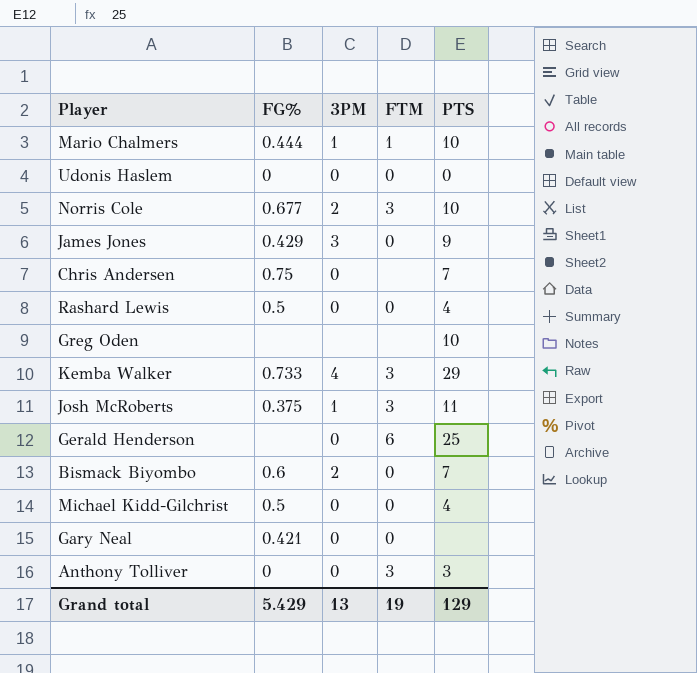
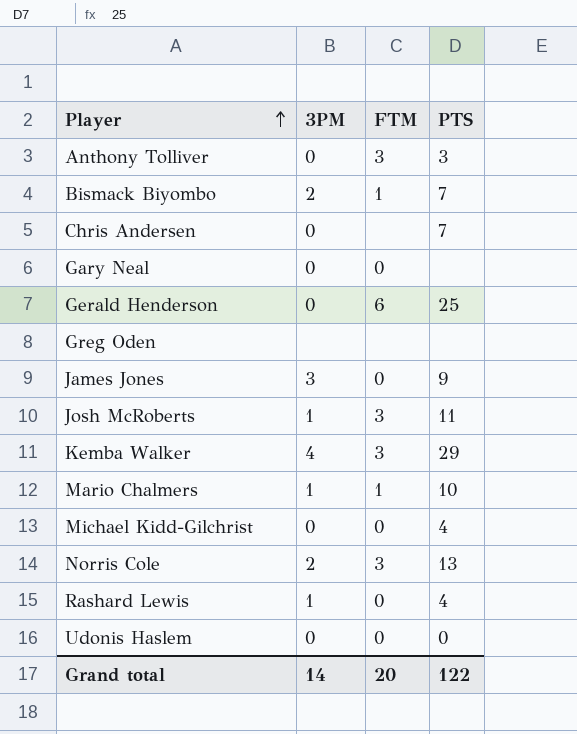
row order: none -> Player ascending
column FG% | position: 2 -> none
Bismack Biyombo | FTM: 0 -> 1
Greg Oden | PTS: 10 -> none
Norris Cole | PTS: 10 -> 13
Rashard Lewis | 3PM: 0 -> 1
Grand total | 3PM: 13 -> 14
Grand total | FTM: 19 -> 20
Grand total | PTS: 129 -> 122

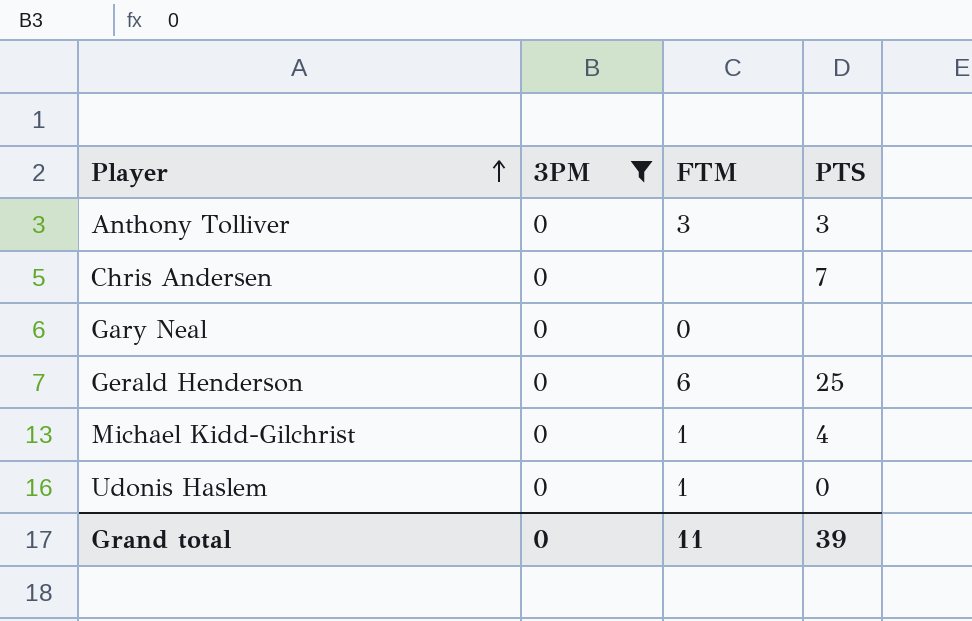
filter: none -> 3PM = 0
Michael Kidd-Gilchrist | FTM: 0 -> 1
Udonis Haslem | FTM: 0 -> 1
Grand total | 3PM: 14 -> 0
Grand total | FTM: 20 -> 11
Grand total | PTS: 122 -> 39

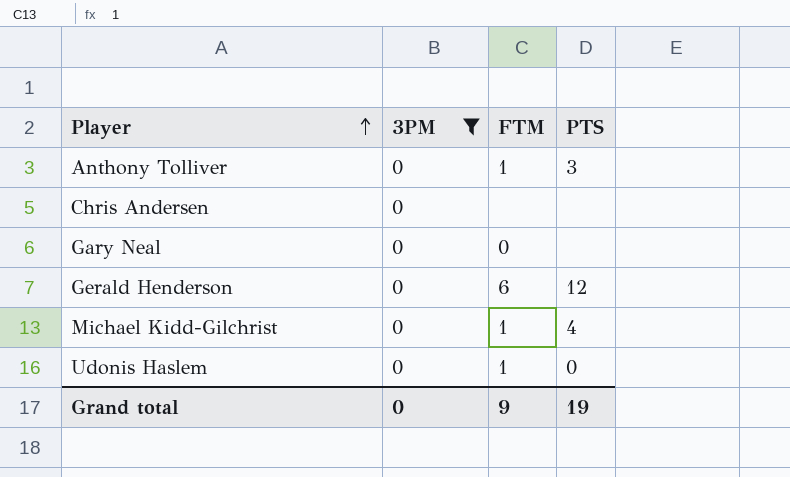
Anthony Tolliver | FTM: 3 -> 1
Chris Andersen | PTS: 7 -> none
Gerald Henderson | PTS: 25 -> 12
Grand total | FTM: 11 -> 9
Grand total | PTS: 39 -> 19

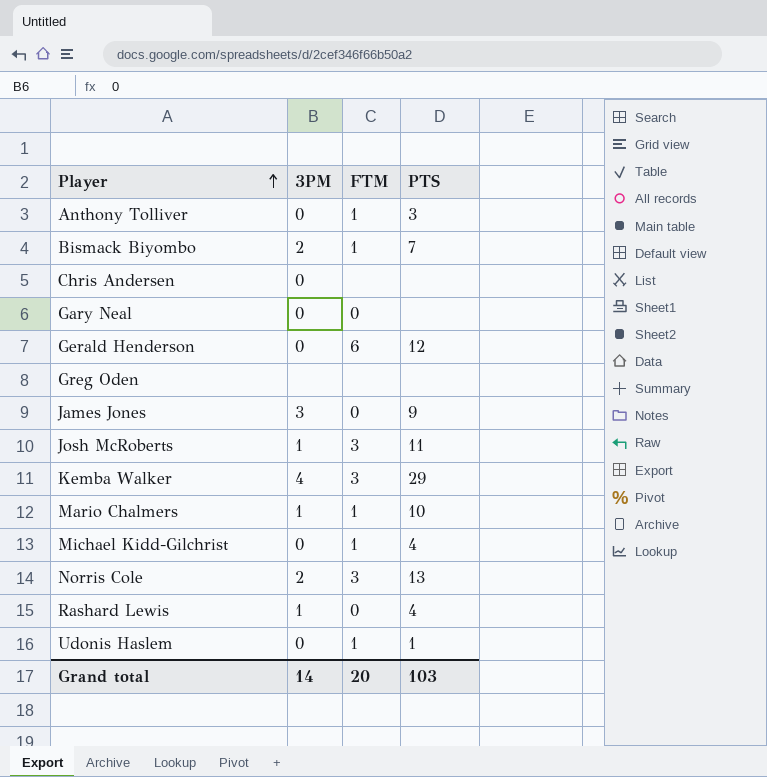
filter: 3PM = 0 -> none
Udonis Haslem | PTS: 0 -> 1
Grand total | 3PM: 0 -> 14
Grand total | FTM: 9 -> 20
Grand total | PTS: 19 -> 103

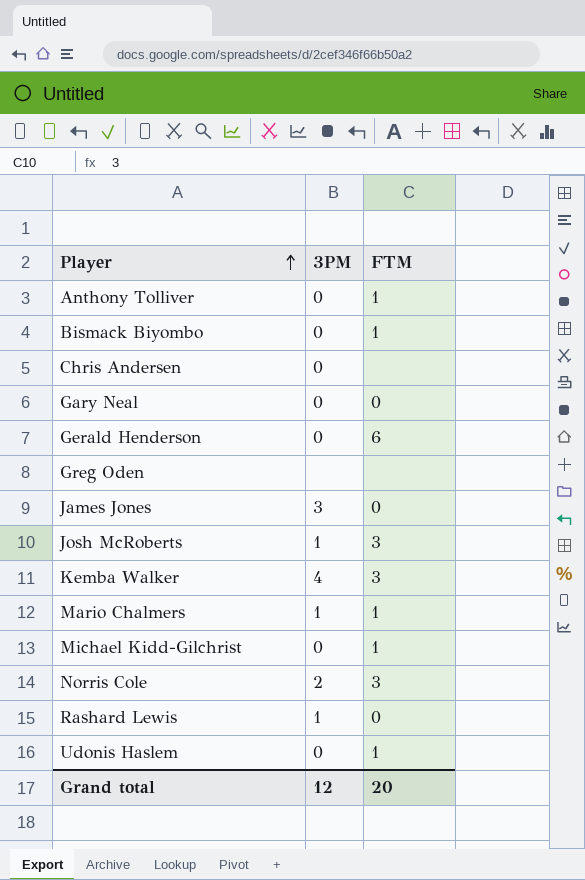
column PTS | position: 4 -> none
Bismack Biyombo | 3PM: 2 -> 0
Grand total | 3PM: 14 -> 12

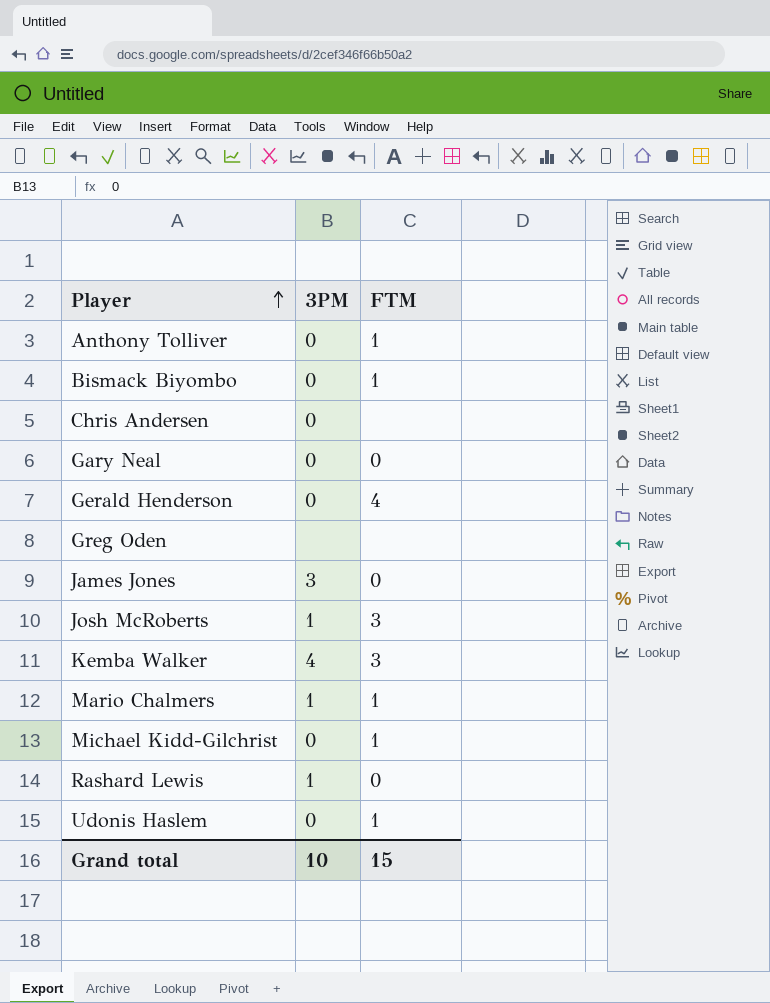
row Norris Cole: 2 | 3 -> none
Gerald Henderson | FTM: 6 -> 4
Grand total | 3PM: 12 -> 10
Grand total | FTM: 20 -> 15

